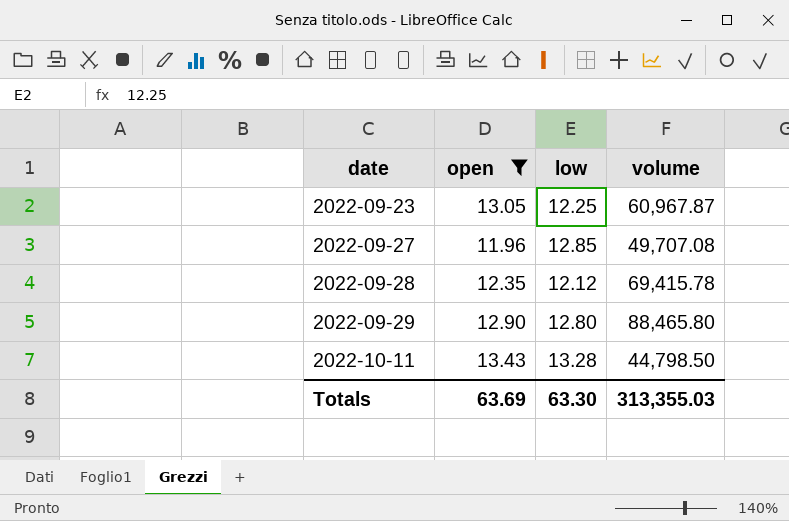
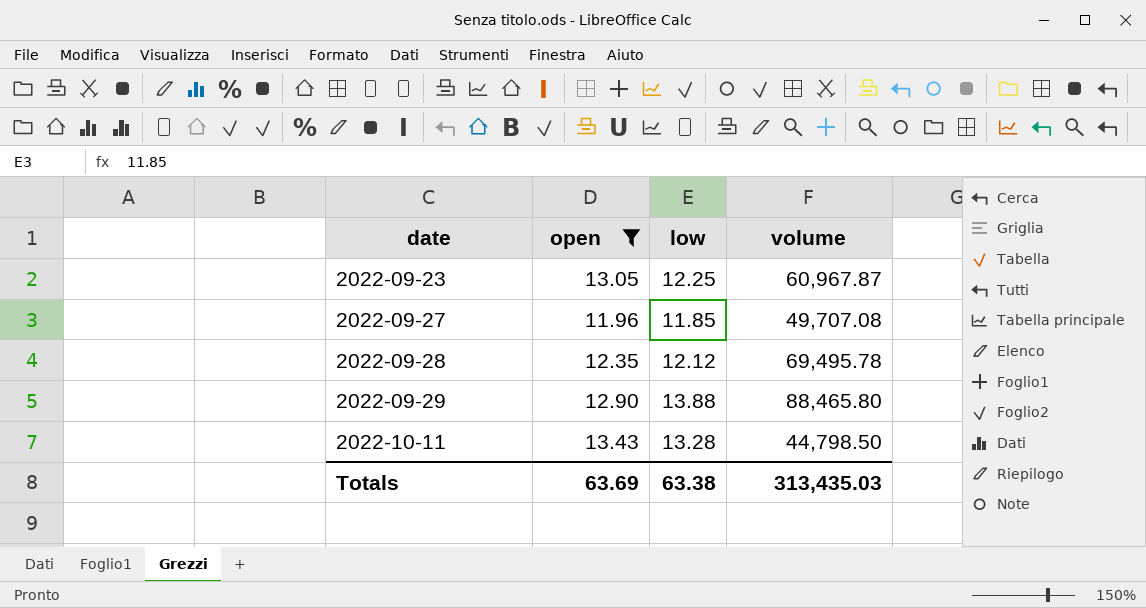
2022-09-27 | low: 12.85 -> 11.85
2022-09-28 | volume: 69,415.78 -> 69,495.78
2022-09-29 | low: 12.80 -> 13.88
Totals | low: 63.30 -> 63.38
Totals | volume: 313,355.03 -> 313,435.03

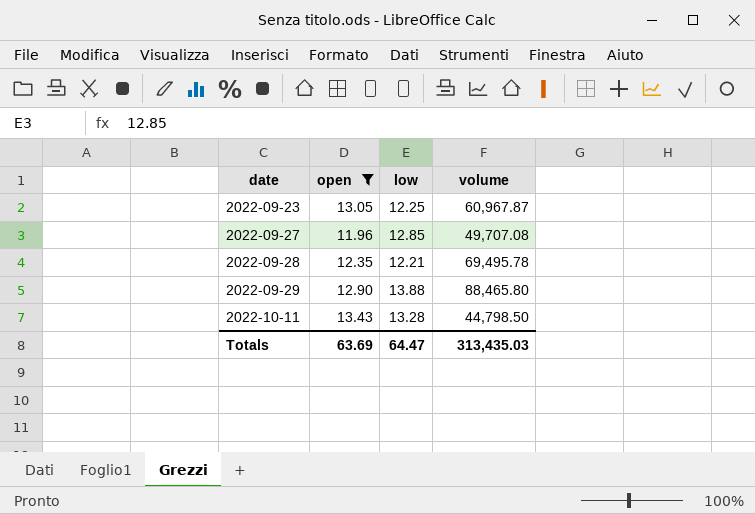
2022-09-27 | low: 11.85 -> 12.85
2022-09-28 | low: 12.12 -> 12.21
Totals | low: 63.38 -> 64.47

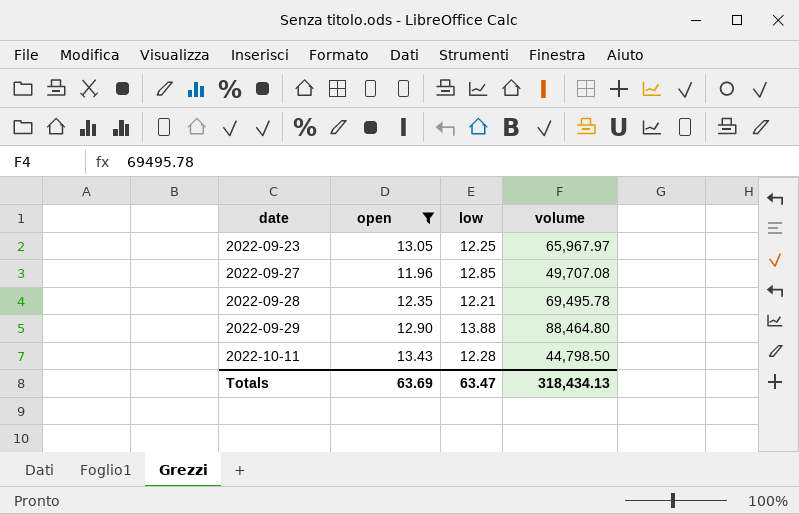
2022-09-23 | volume: 60,967.87 -> 65,967.97
2022-09-29 | volume: 88,465.80 -> 88,464.80
2022-10-11 | low: 13.28 -> 12.28
Totals | low: 64.47 -> 63.47
Totals | volume: 313,435.03 -> 318,434.13

